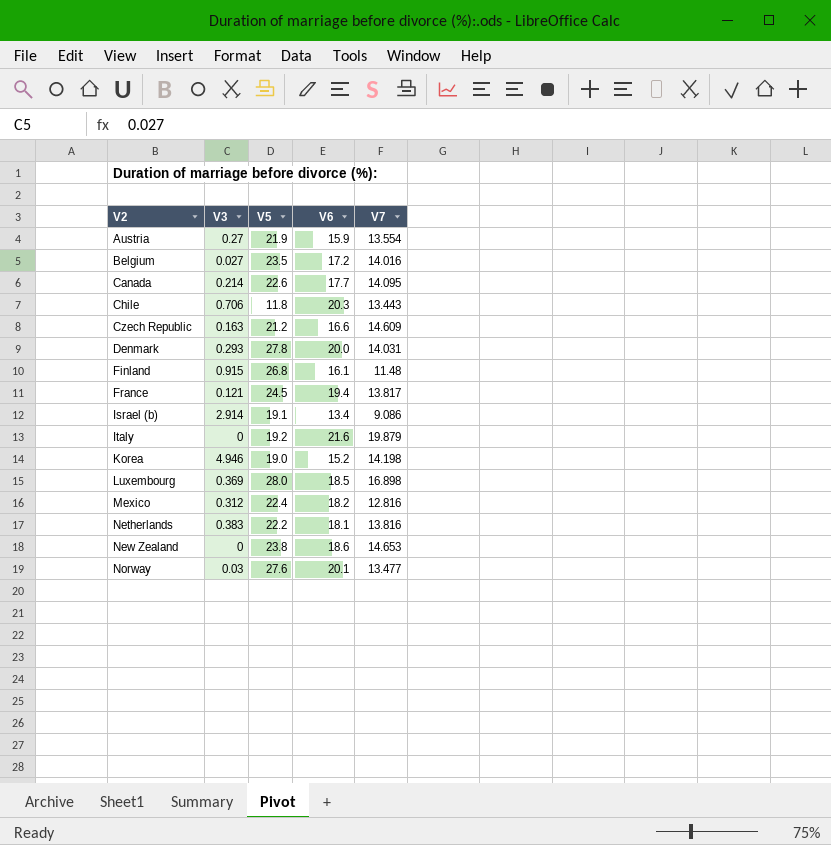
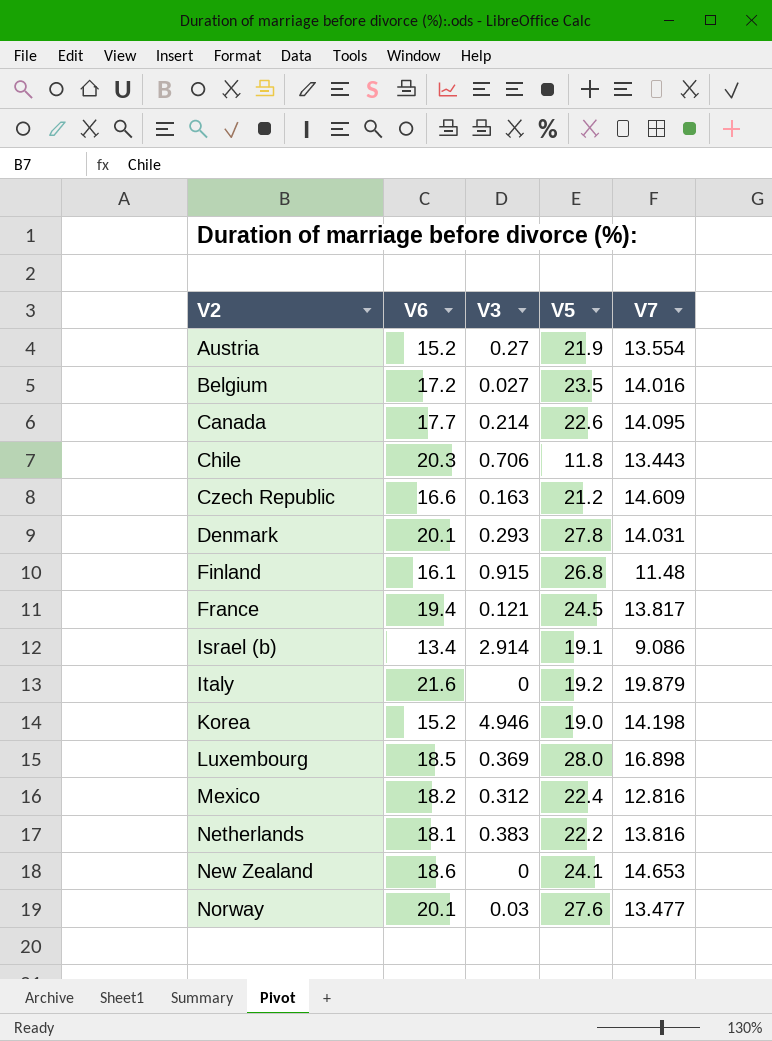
column V6 | position: 4 -> 2
Austria | V6: 15.9 -> 15.2
Denmark | V6: 20.0 -> 20.1
New Zealand | V5: 23.8 -> 24.1

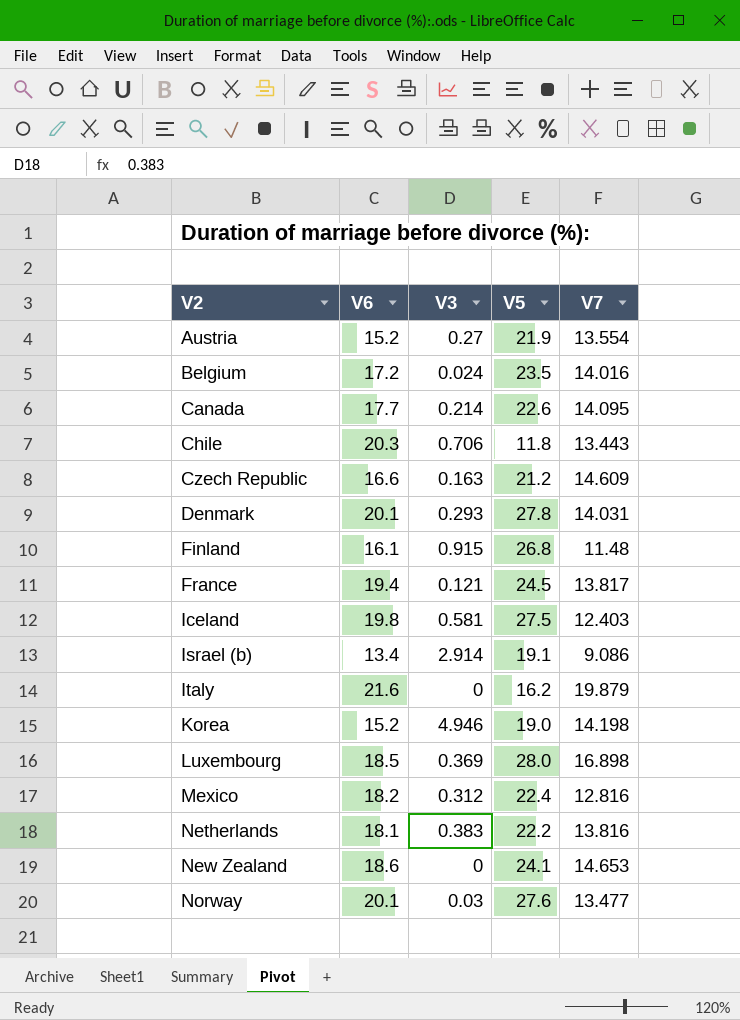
Belgium | V3: 0.027 -> 0.024
row Iceland: none -> 19.8 | 0.581 | 27.5 | 12.403
Italy | V5: 19.2 -> 16.2

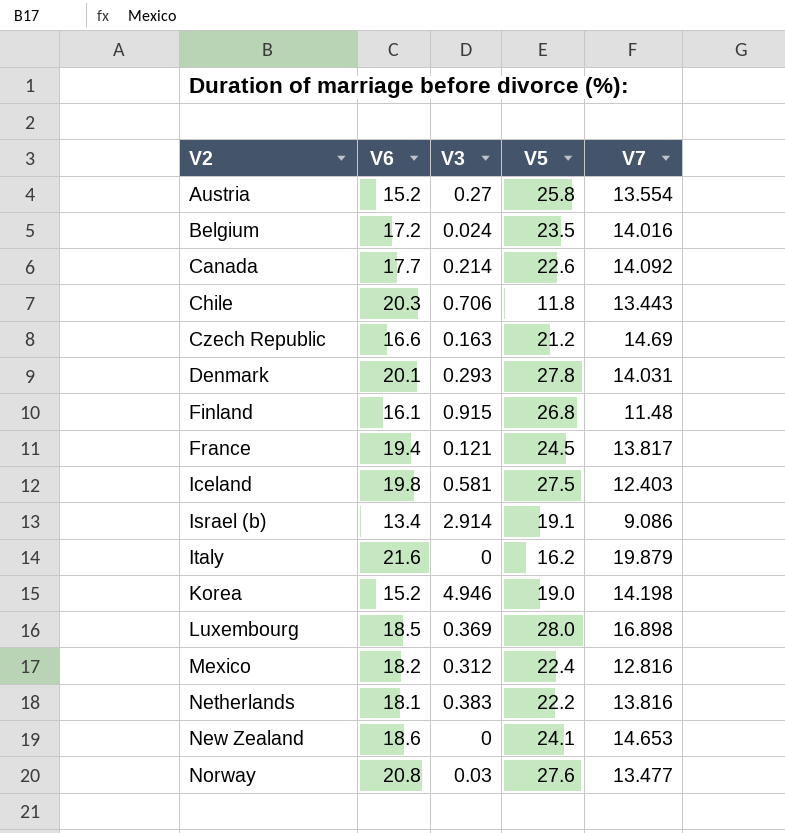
Austria | V5: 21.9 -> 25.8
Canada | V7: 14.095 -> 14.092
Czech Republic | V7: 14.609 -> 14.69
Norway | V6: 20.1 -> 20.8

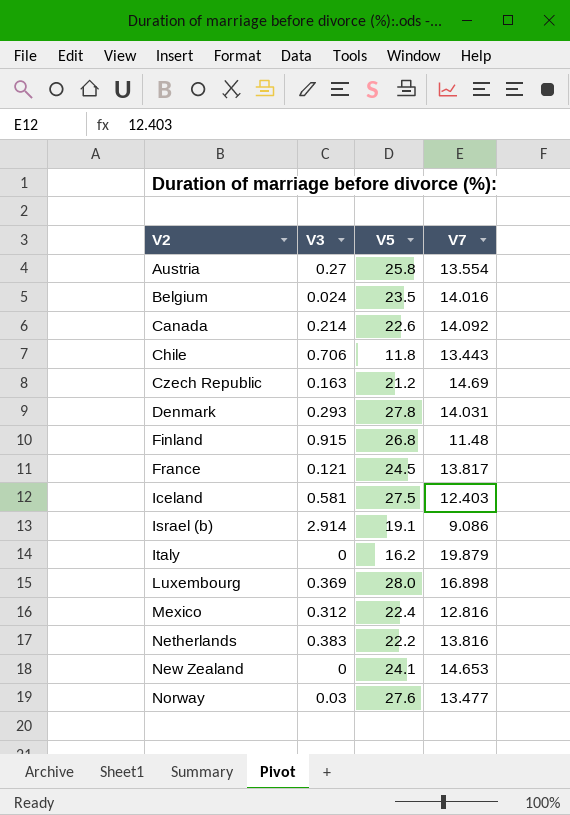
column V6 | position: 2 -> none
row Korea: 15.2 | 4.946 | 19.0 | 14.198 -> none

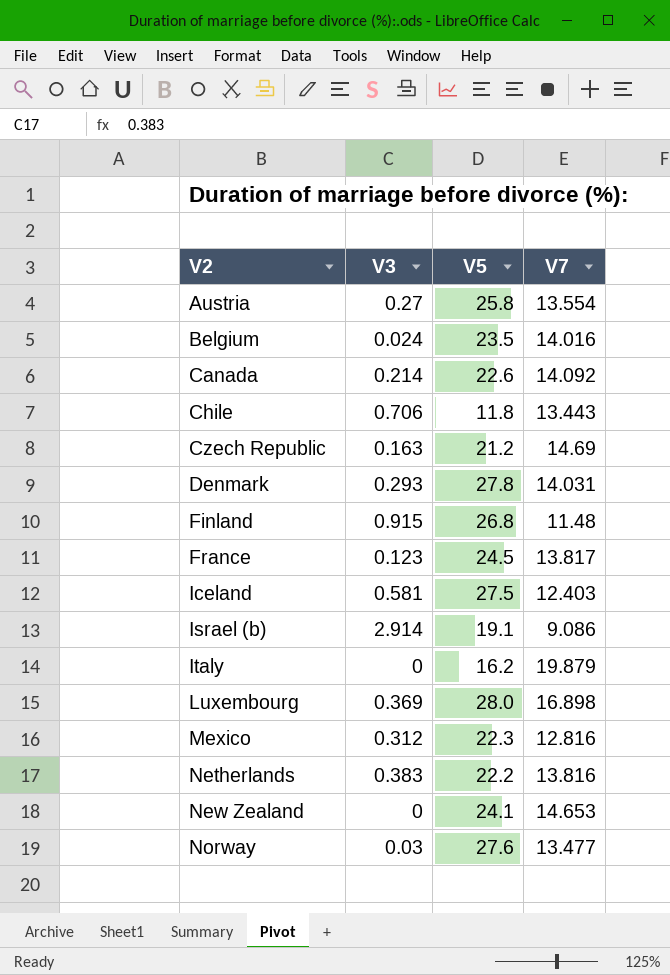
France | V3: 0.121 -> 0.123
Mexico | V5: 22.4 -> 22.3

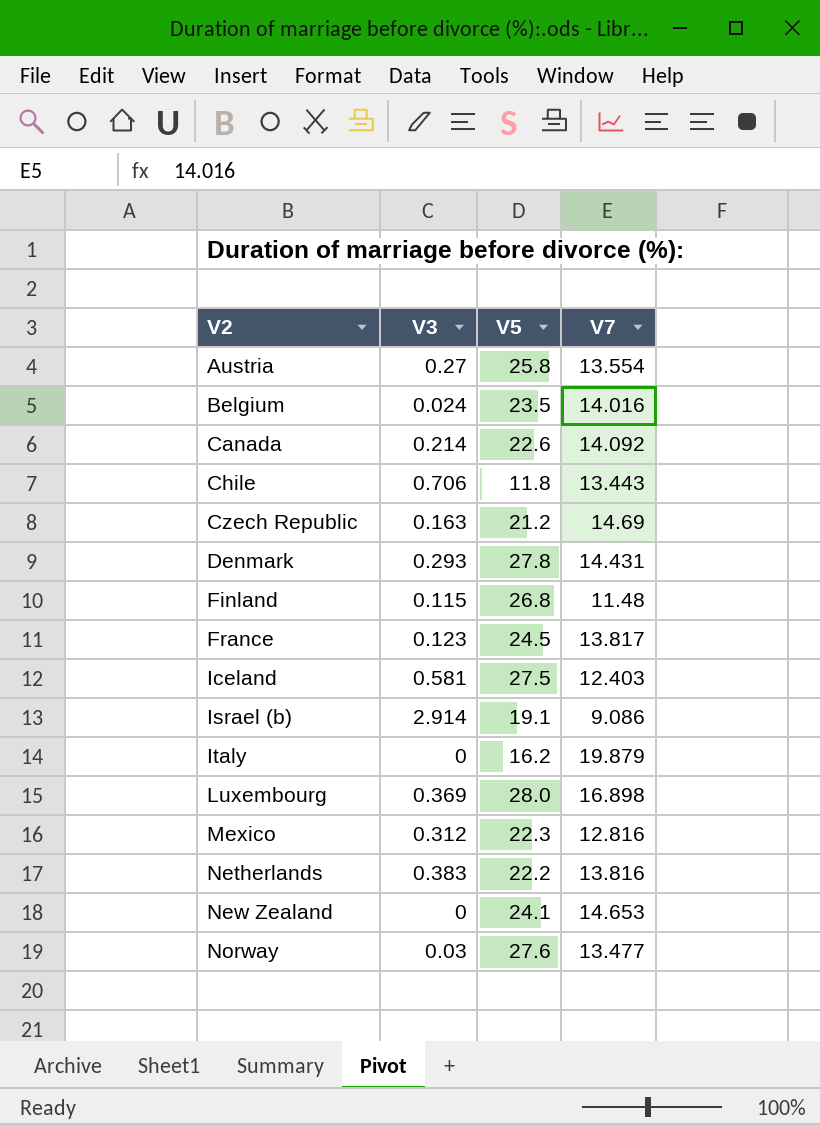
Denmark | V7: 14.031 -> 14.431
Finland | V3: 0.915 -> 0.115

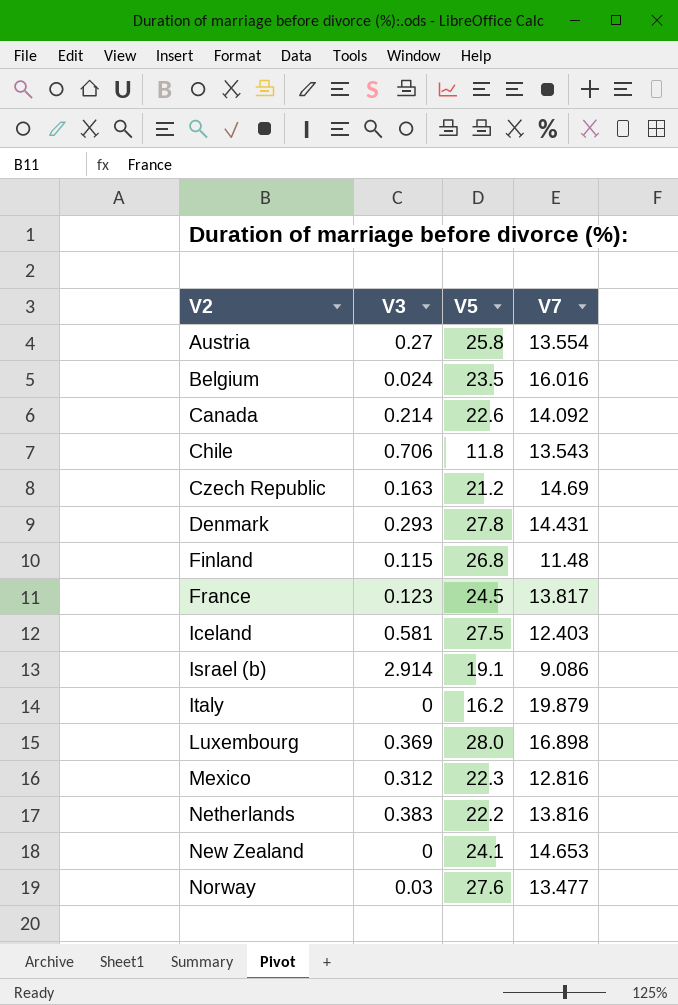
Belgium | V7: 14.016 -> 16.016
Chile | V7: 13.443 -> 13.543

